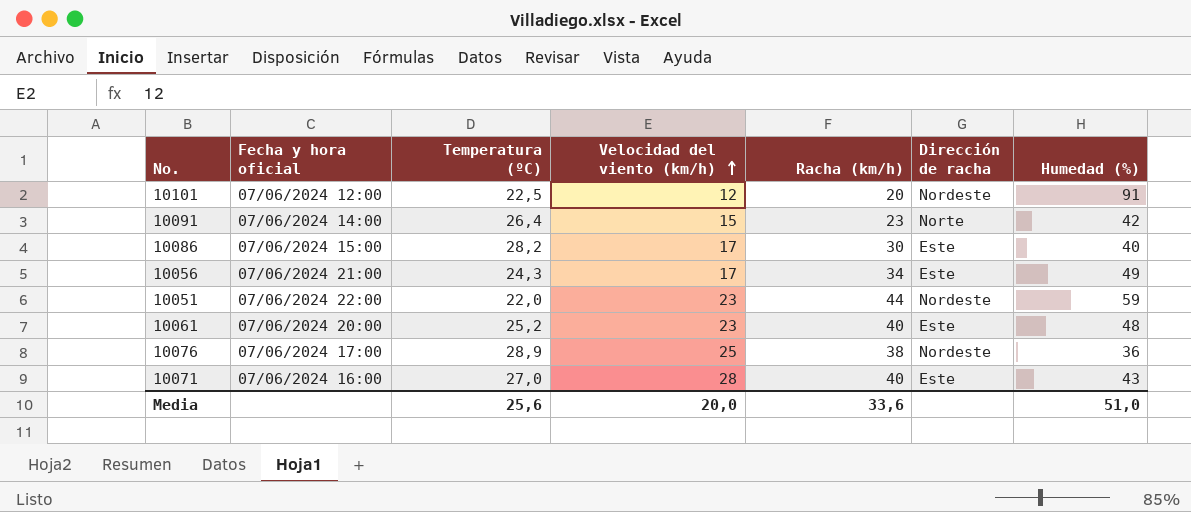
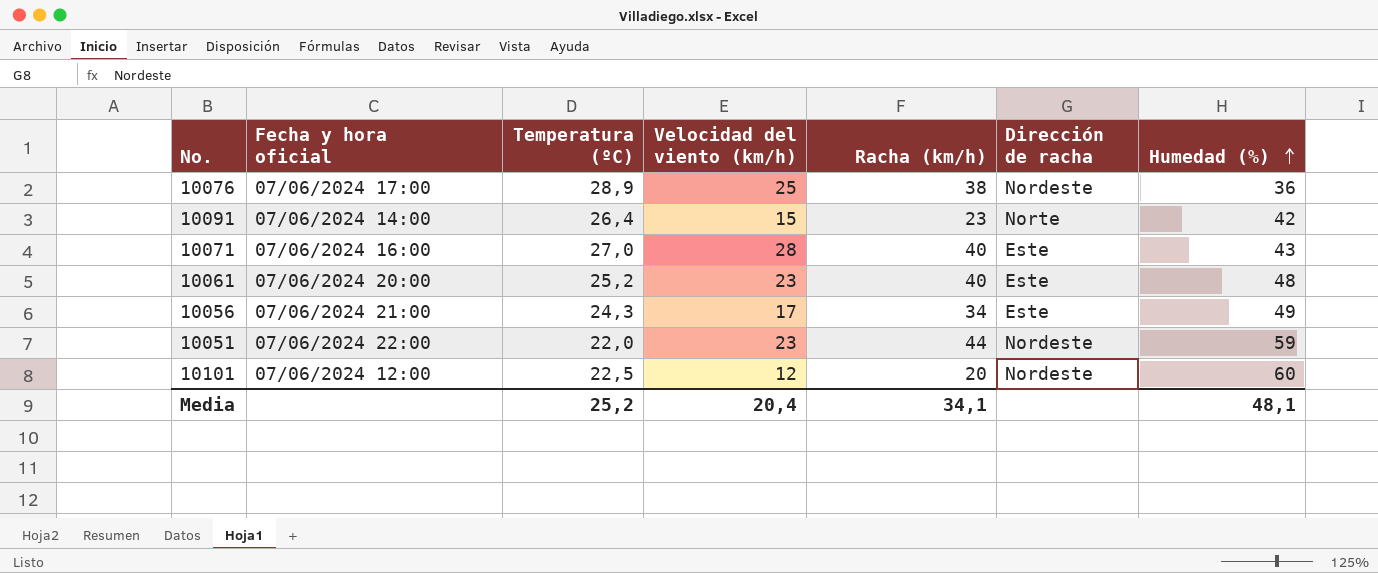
row order: Velocidad del viento (km/h) ascending -> Humedad (%) ascending
row 10086: 07/06/2024 15:00 | 28,2 | 17 | 30 | Este | 40 -> none
10101 | Humedad (%): 91 -> 60
Media | Temperatura (ºC): 25,6 -> 25,2
Media | Velocidad del viento (km/h): 20,0 -> 20,4
Media | Racha (km/h): 33,6 -> 34,1
Media | Humedad (%): 51,0 -> 48,1

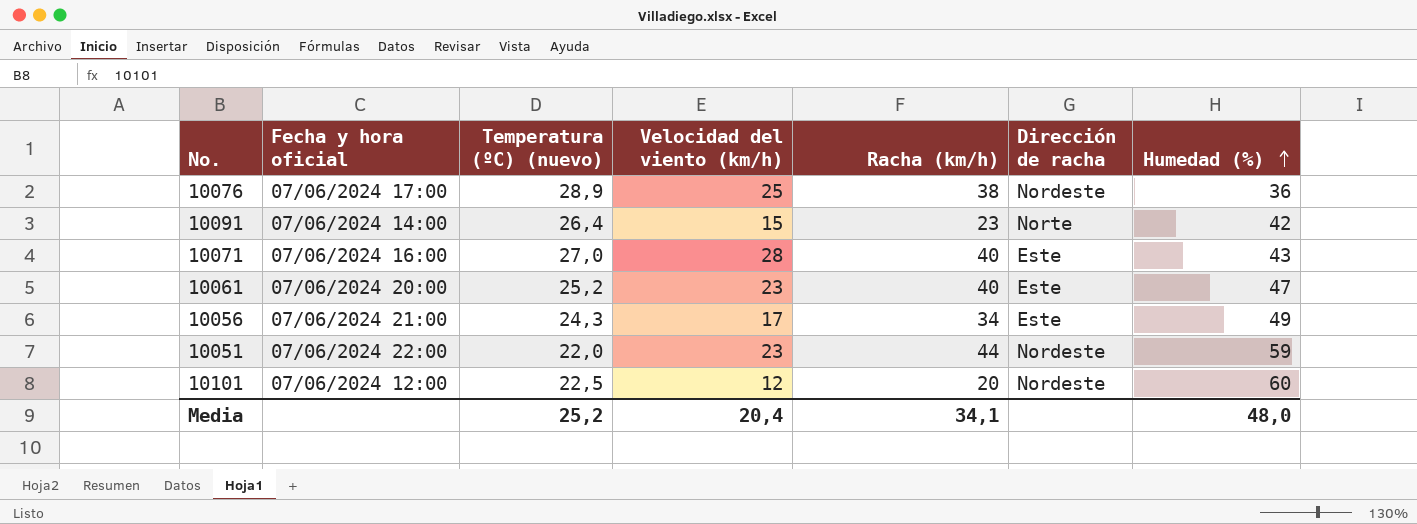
column name: Temperatura (ºC) -> Temperatura (ºC) (nuevo)
10061 | Humedad (%): 48 -> 47
Media | Humedad (%): 48,1 -> 48,0

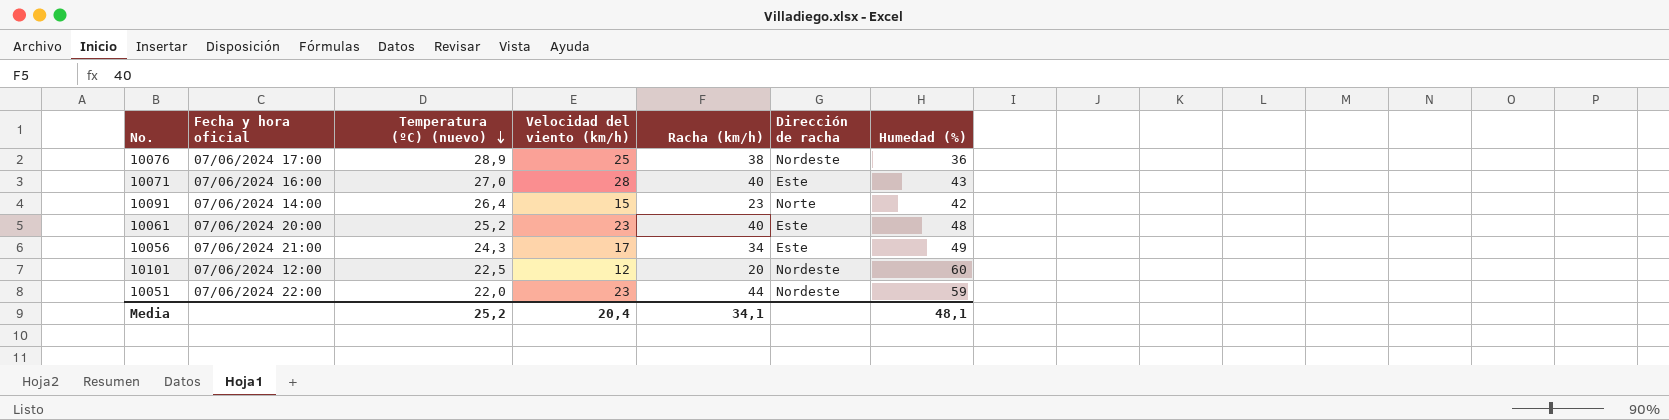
row order: Humedad (%) ascending -> Temperatura (ºC) (nuevo) descending
10061 | Humedad (%): 47 -> 48
Media | Humedad (%): 48,0 -> 48,1

